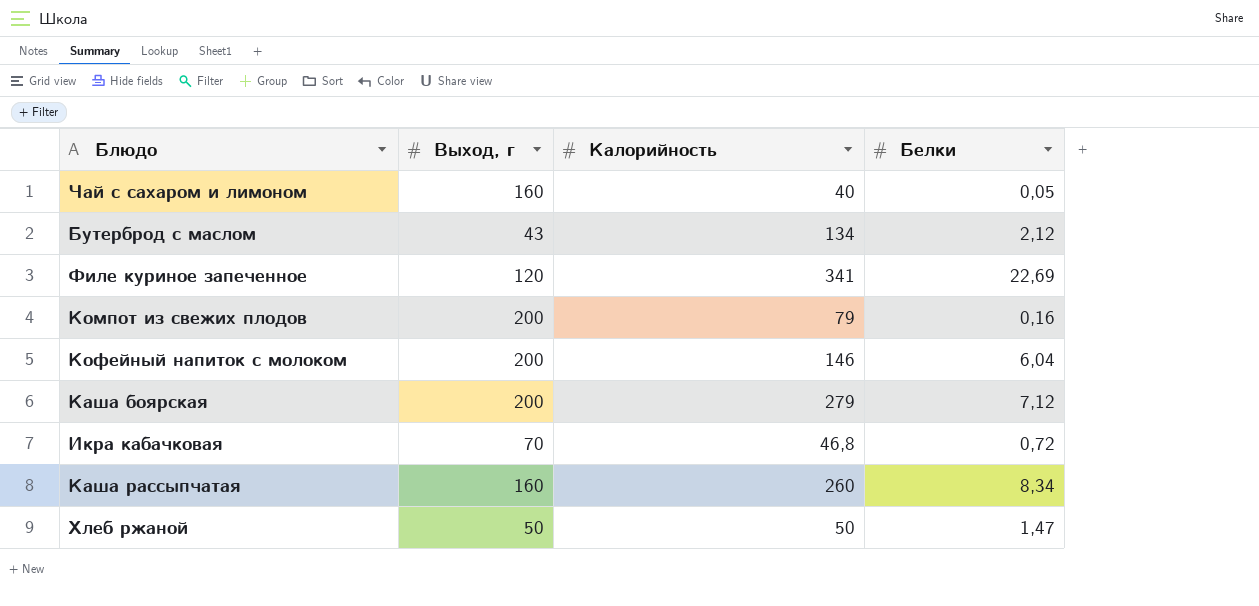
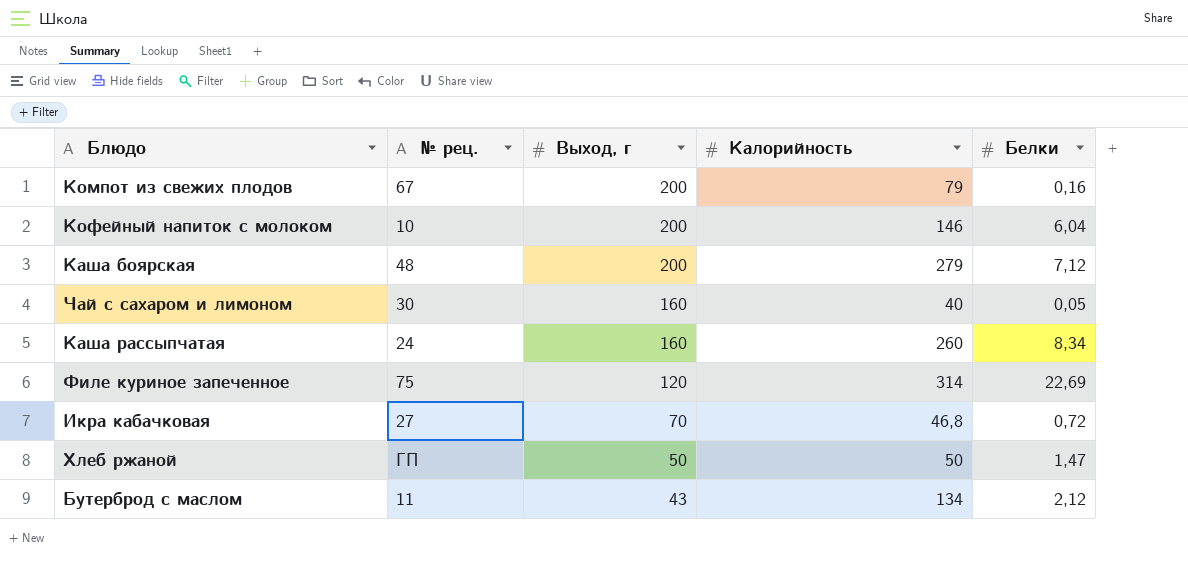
row order: none -> Выход, г descending
column № рец. | position: none -> 2
Филе куриное запеченное | Калорийность: 341 -> 314

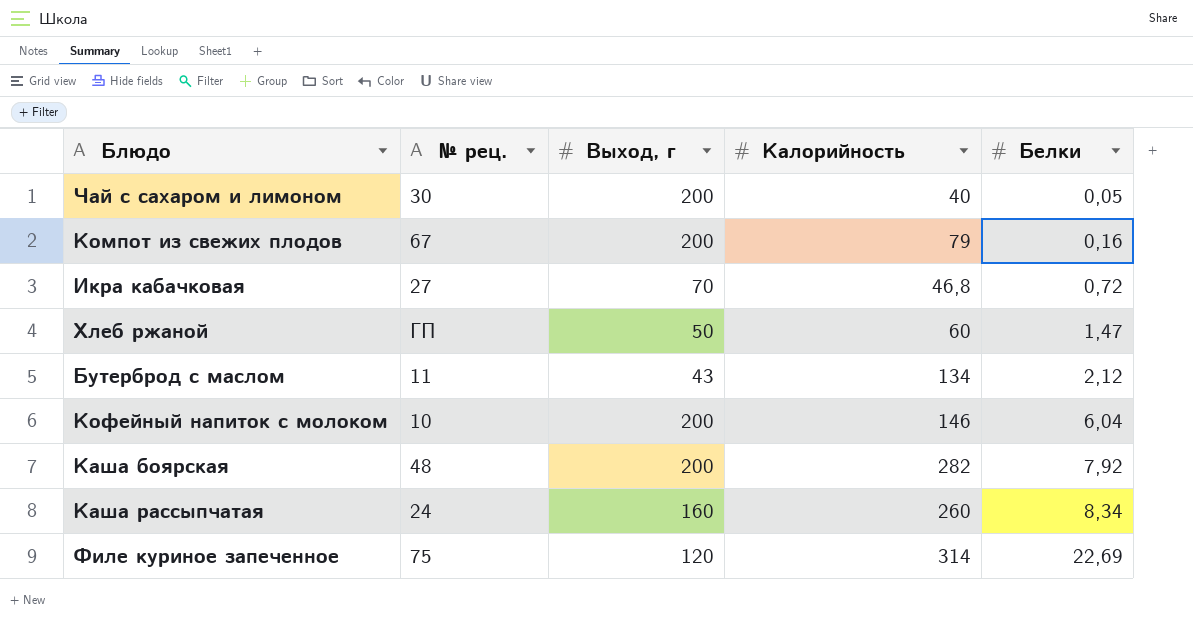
row order: Выход, г descending -> Белки ascending
Чай с сахаром и лимоном | Выход, г: 160 -> 200
Хлеб ржаной | Калорийность: 50 -> 60
Каша боярская | Калорийность: 279 -> 282
Каша боярская | Белки: 7,12 -> 7,92

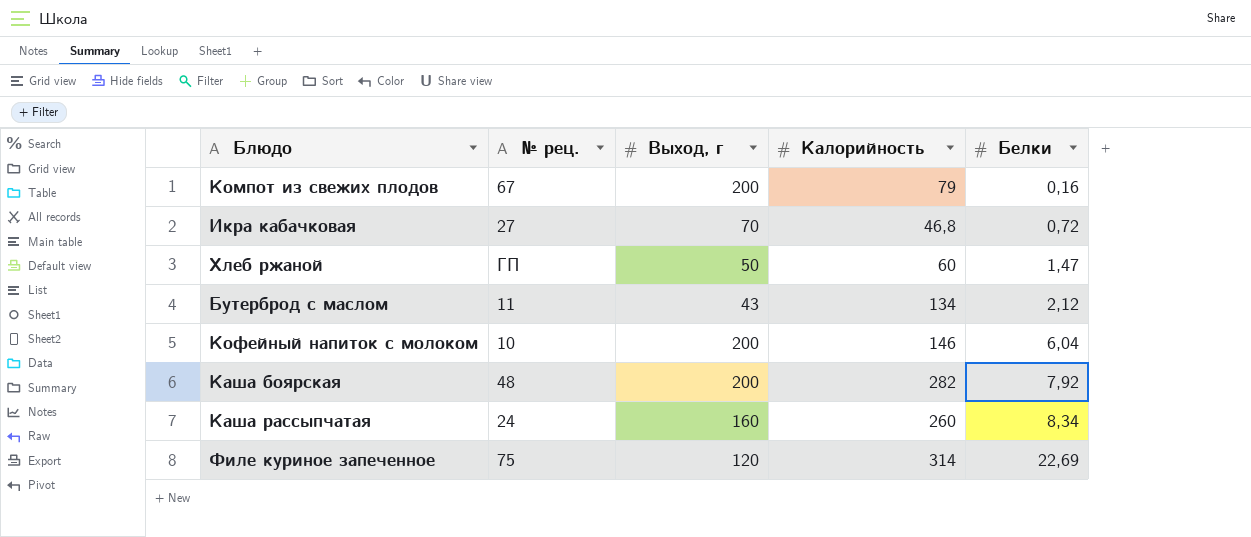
row Чай с сахаром и лимоном: 30 | 200 | 40 | 0,05 -> none

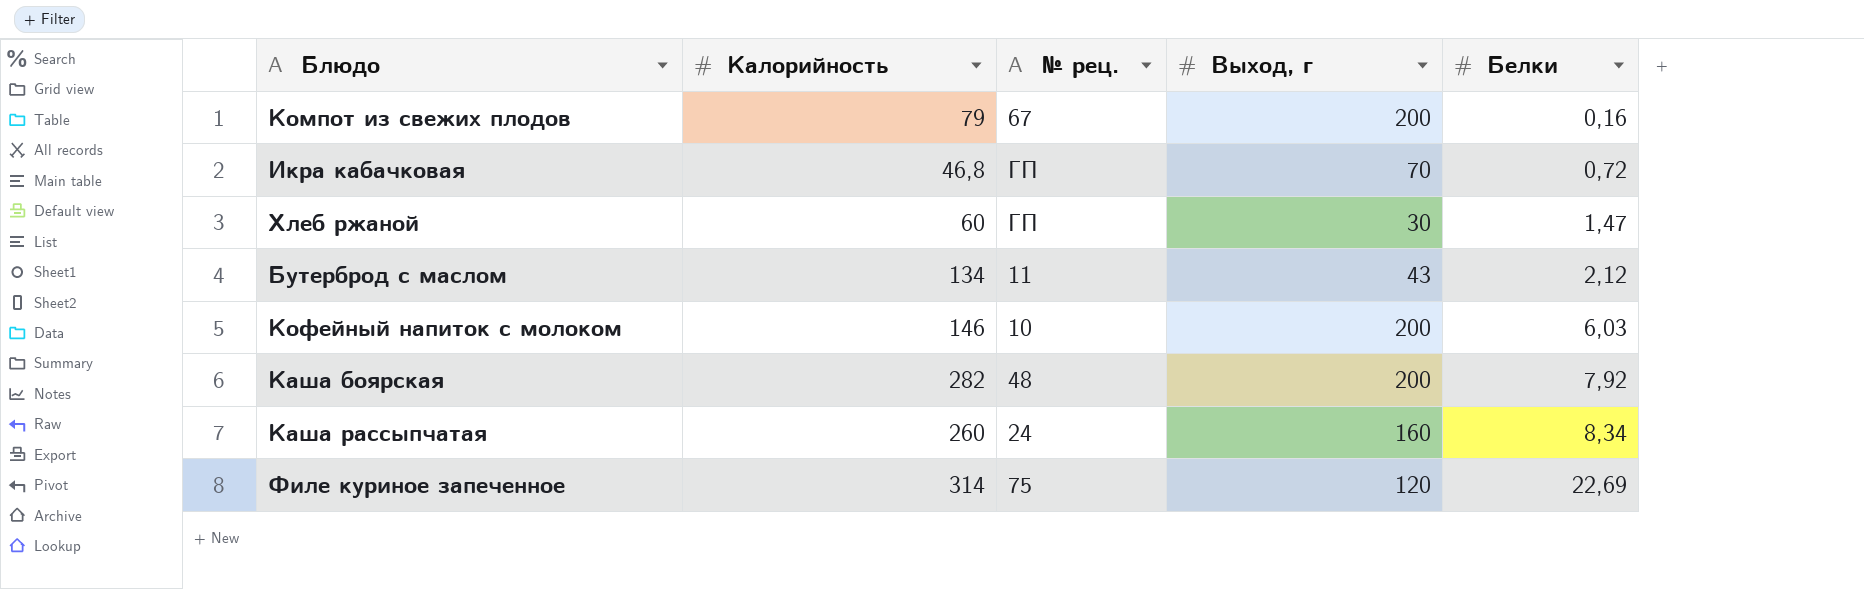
column Калорийность | position: 4 -> 2
Икра кабачковая | № рец.: 27 -> ГП
Хлеб ржаной | Выход, г: 50 -> 30
Кофейный напиток с молоком | Белки: 6,04 -> 6,03

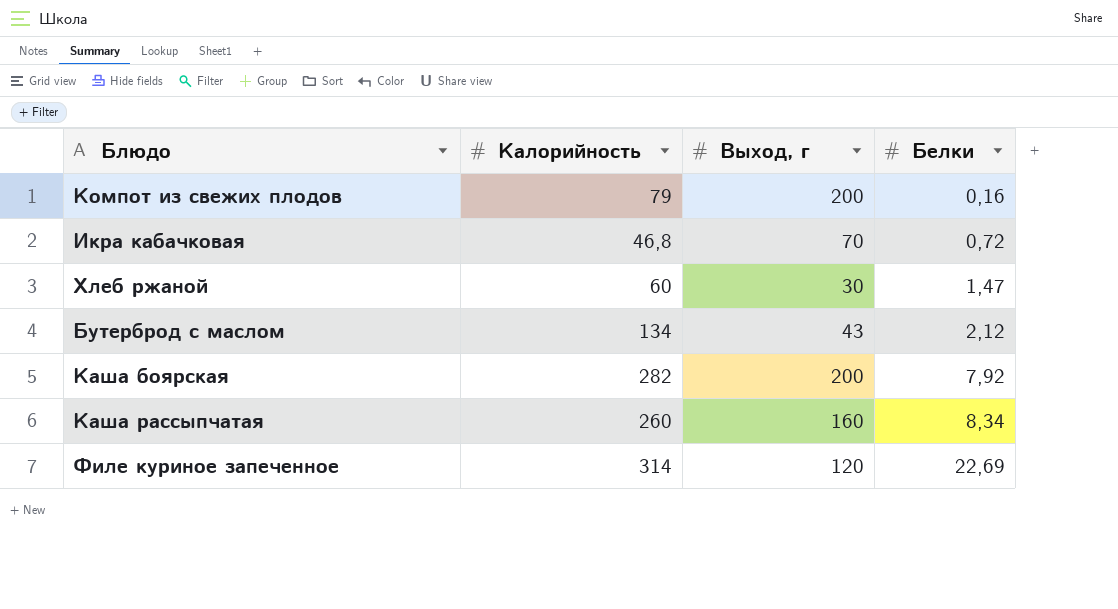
column № рец. | position: 3 -> none
row Кофейный напиток с молоком: 146 | 10 | 200 | 6,03 -> none

